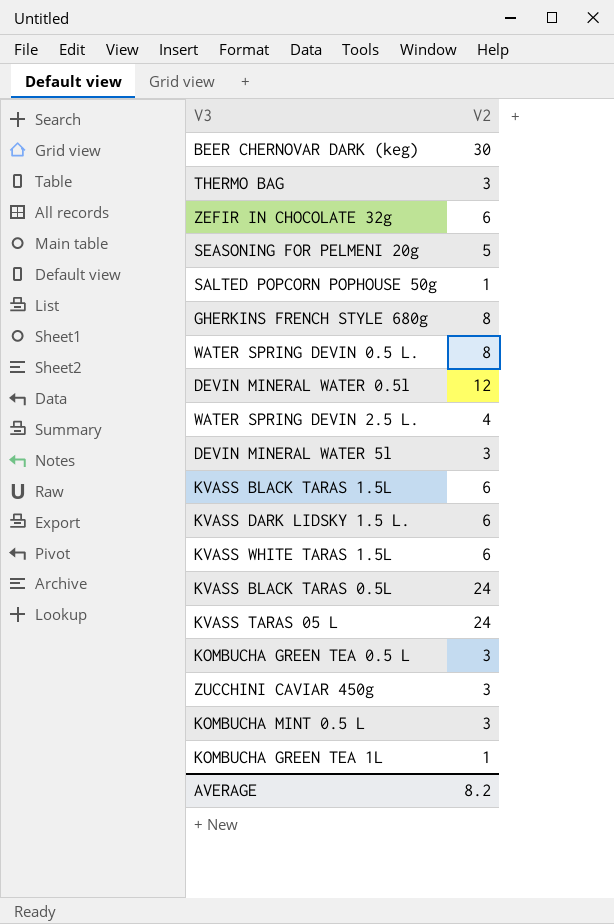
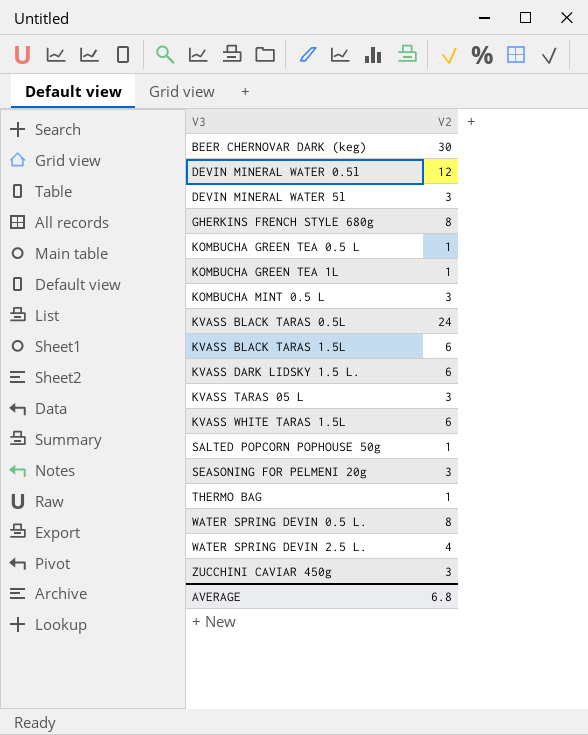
row order: none -> V3 ascending
row ZEFIR IN CHOCOLATE 32g: 6 -> none
KOMBUCHA GREEN TEA 0.5 L | V2: 3 -> 1
KVASS TARAS 05 L | V2: 24 -> 3
SEASONING FOR PELMENI 20g | V2: 5 -> 3
THERMO BAG | V2: 3 -> 1
AVERAGE | V2: 8.2 -> 6.8

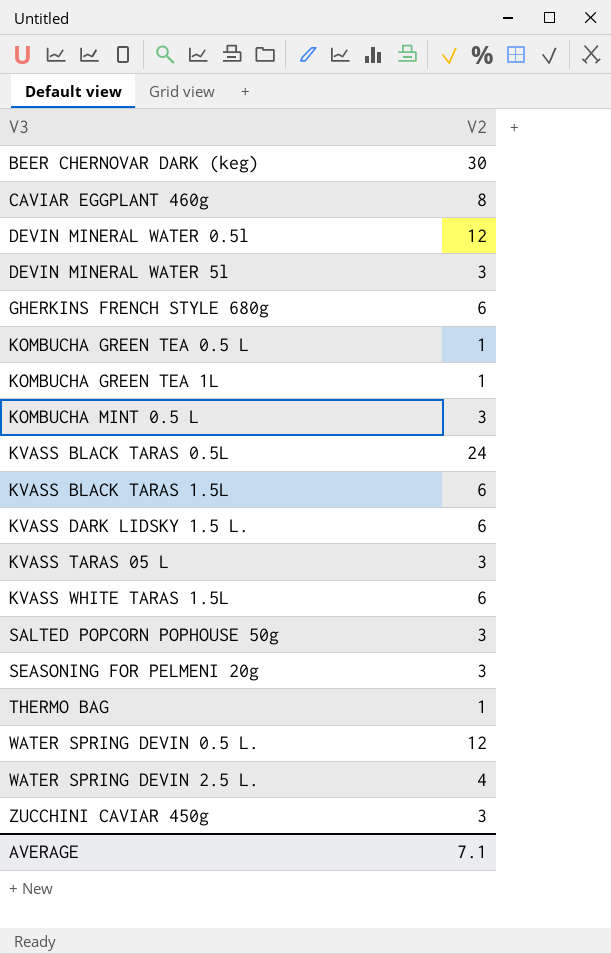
row CAVIAR EGGPLANT 460g: none -> 8
GHERKINS FRENCH STYLE 680g | V2: 8 -> 6
SALTED POPCORN POPHOUSE 50g | V2: 1 -> 3
WATER SPRING DEVIN 0.5 L. | V2: 8 -> 12
AVERAGE | V2: 6.8 -> 7.1

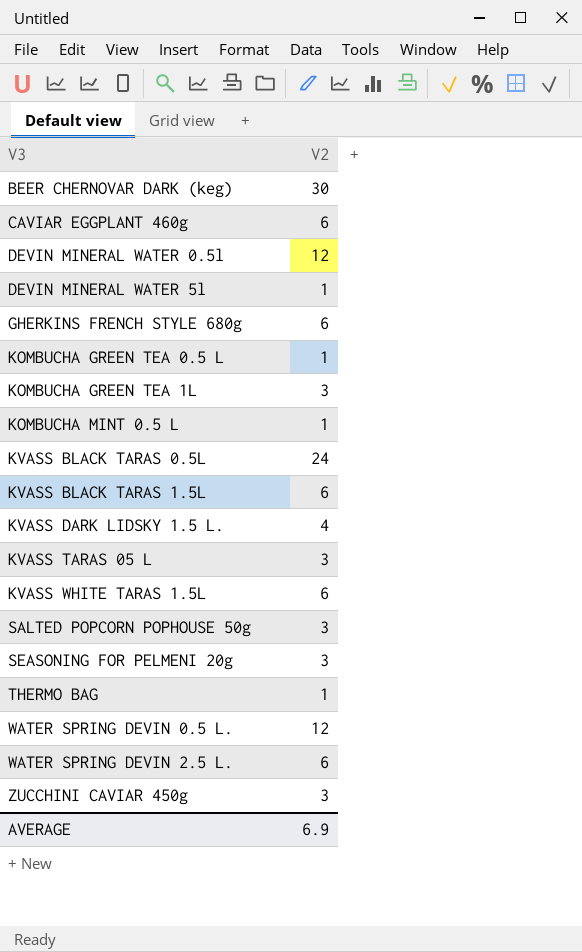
CAVIAR EGGPLANT 460g | V2: 8 -> 6
DEVIN MINERAL WATER 5l | V2: 3 -> 1
KOMBUCHA GREEN TEA 1L | V2: 1 -> 3
KOMBUCHA MINT 0.5 L | V2: 3 -> 1
KVASS DARK LIDSKY 1.5 L. | V2: 6 -> 4
WATER SPRING DEVIN 2.5 L. | V2: 4 -> 6
AVERAGE | V2: 7.1 -> 6.9

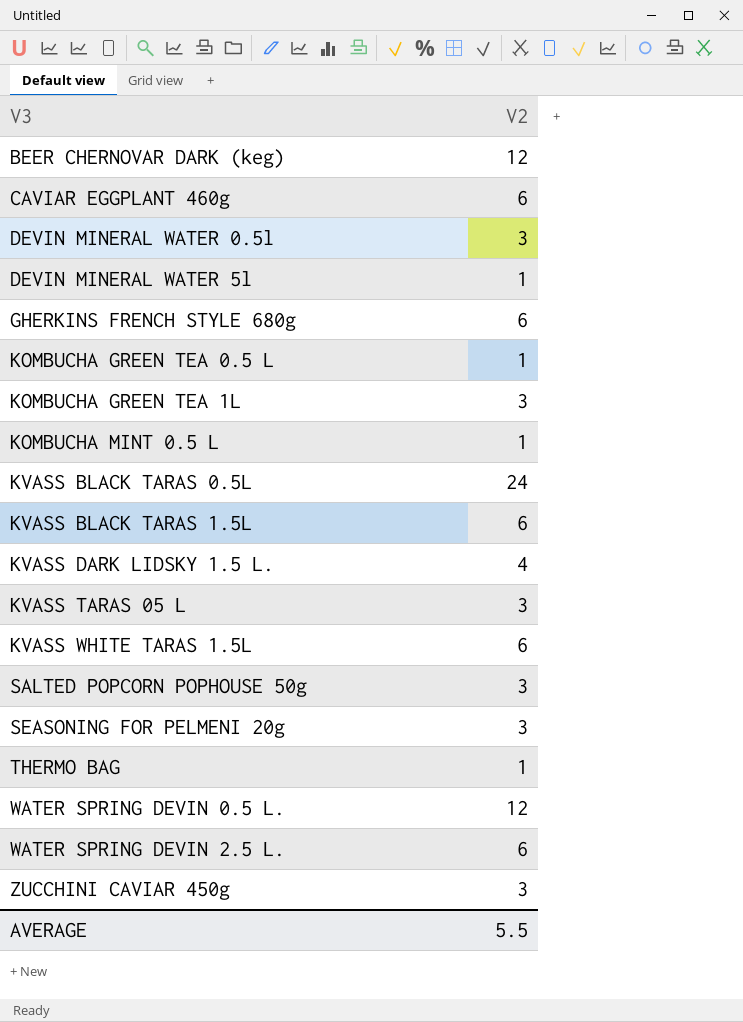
BEER CHERNOVAR DARK (keg) | V2: 30 -> 12
DEVIN MINERAL WATER 0.5l | V2: 12 -> 3
AVERAGE | V2: 6.9 -> 5.5

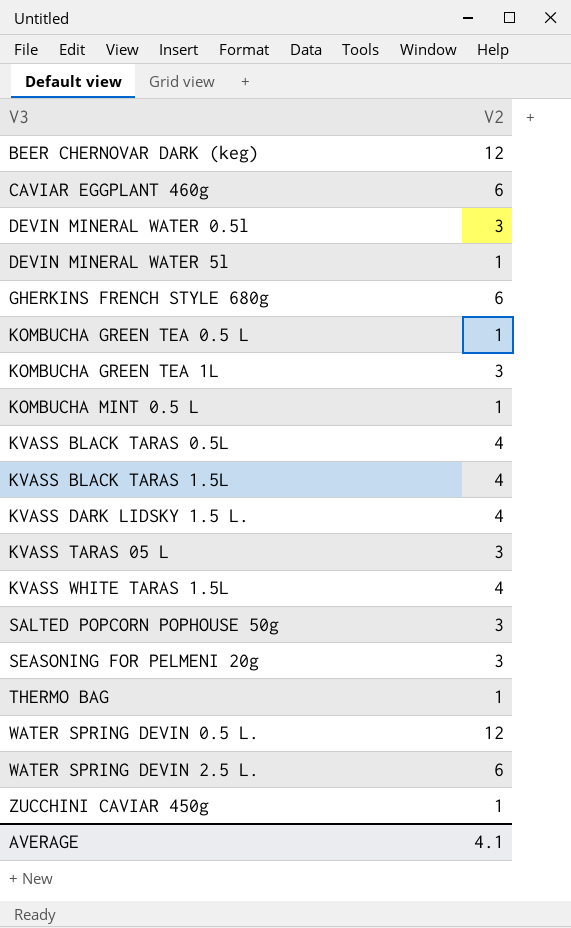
KVASS BLACK TARAS 0.5L | V2: 24 -> 4
KVASS BLACK TARAS 1.5L | V2: 6 -> 4
KVASS WHITE TARAS 1.5L | V2: 6 -> 4
ZUCCHINI CAVIAR 450g | V2: 3 -> 1
AVERAGE | V2: 5.5 -> 4.1

